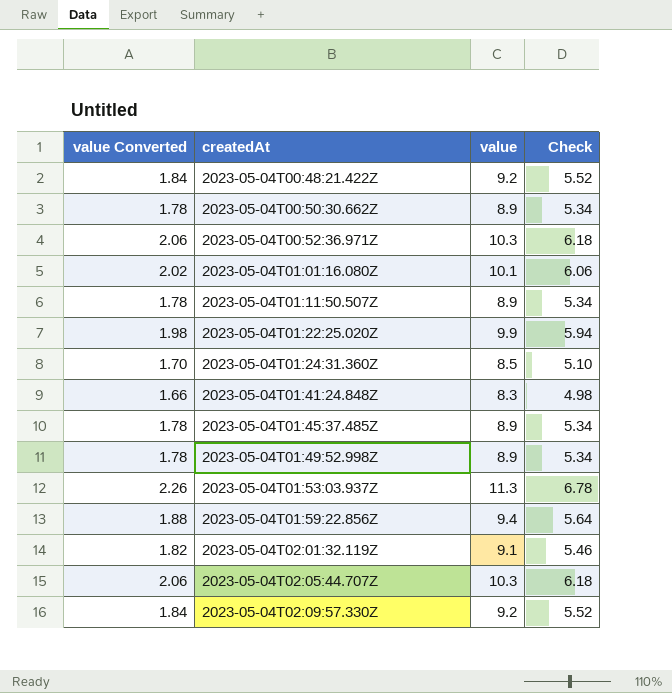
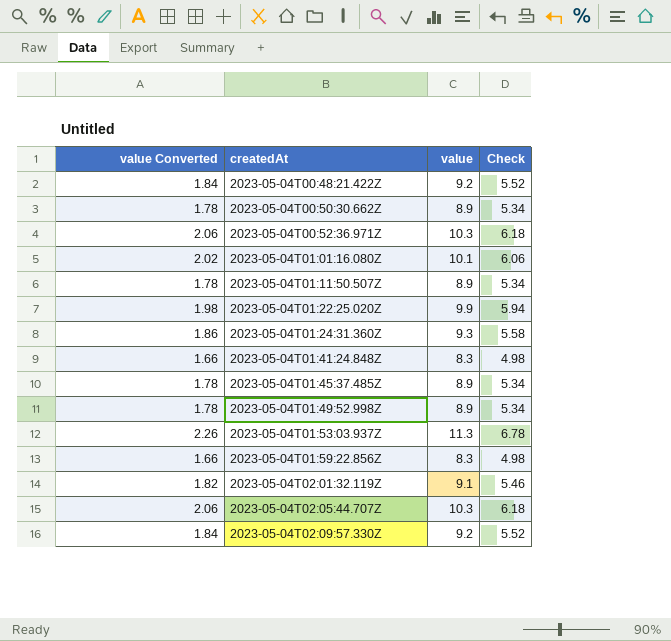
2023-05-04T01:24:31.360Z | value Converted: 1.70 -> 1.86
2023-05-04T01:24:31.360Z | value: 8.5 -> 9.3
2023-05-04T01:24:31.360Z | Check: 5.10 -> 5.58
2023-05-04T01:59:22.856Z | value Converted: 1.88 -> 1.66
2023-05-04T01:59:22.856Z | value: 9.4 -> 8.3
2023-05-04T01:59:22.856Z | Check: 5.64 -> 4.98

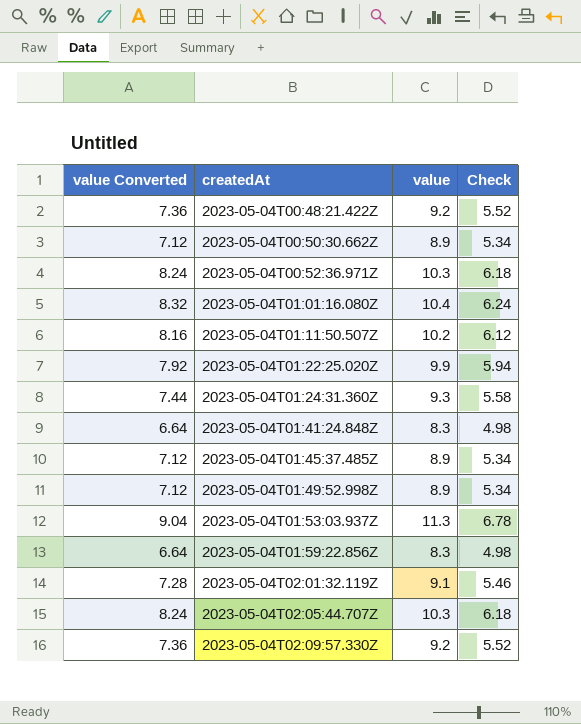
column value Converted | formula: [value] * 0.2 -> [value] * 0.8
2023-05-04T01:01:16.080Z | value: 10.1 -> 10.4
2023-05-04T01:01:16.080Z | Check: 6.06 -> 6.24
2023-05-04T01:11:50.507Z | value: 8.9 -> 10.2
2023-05-04T01:11:50.507Z | Check: 5.34 -> 6.12

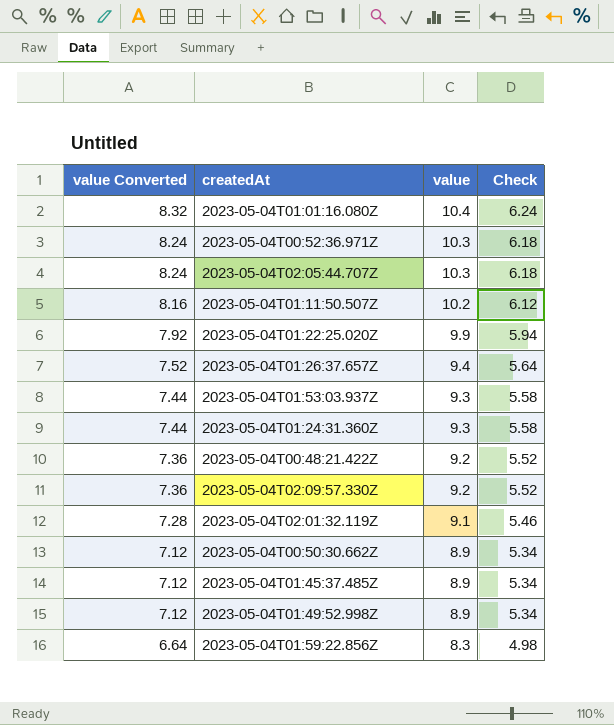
row order: createdAt ascending -> value Converted descending
row 2023-05-04T01:41:24.848Z: 6.64 | 8.3 | 4.98 -> none
row 2023-05-04T01:26:37.657Z: none -> 7.52 | 9.4 | 5.64
2023-05-04T01:53:03.937Z | value Converted: 9.04 -> 7.44
2023-05-04T01:53:03.937Z | value: 11.3 -> 9.3
2023-05-04T01:53:03.937Z | Check: 6.78 -> 5.58

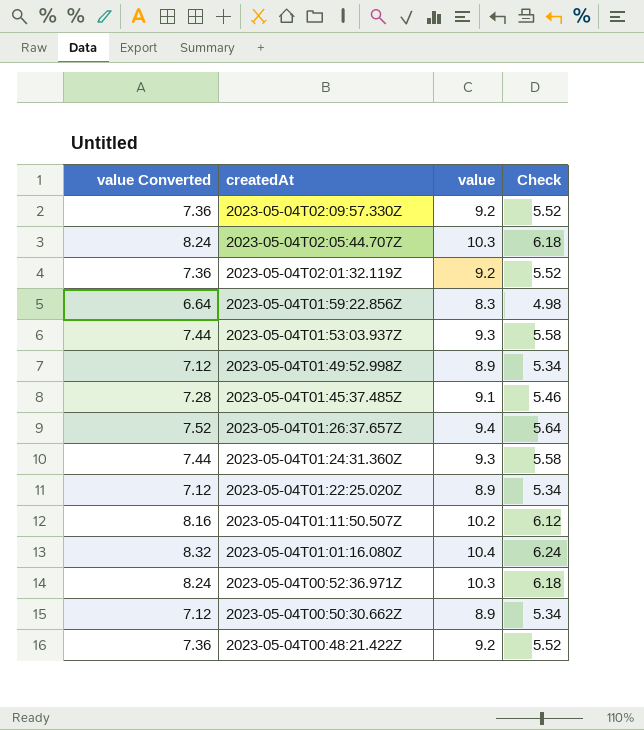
row order: value Converted descending -> createdAt descending
2023-05-04T02:01:32.119Z | value Converted: 7.28 -> 7.36
2023-05-04T02:01:32.119Z | value: 9.1 -> 9.2
2023-05-04T02:01:32.119Z | Check: 5.46 -> 5.52
2023-05-04T01:45:37.485Z | value Converted: 7.12 -> 7.28
2023-05-04T01:45:37.485Z | value: 8.9 -> 9.1
2023-05-04T01:45:37.485Z | Check: 5.34 -> 5.46
2023-05-04T01:22:25.020Z | value Converted: 7.92 -> 7.12
2023-05-04T01:22:25.020Z | value: 9.9 -> 8.9
2023-05-04T01:22:25.020Z | Check: 5.94 -> 5.34

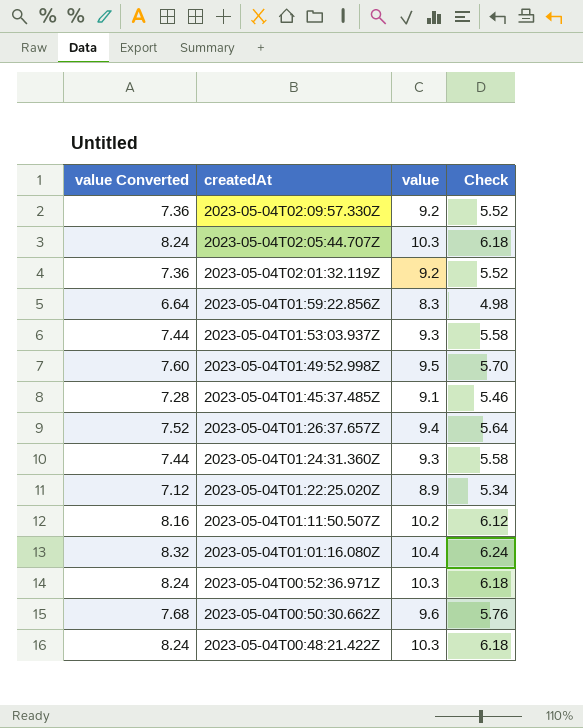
2023-05-04T01:49:52.998Z | value Converted: 7.12 -> 7.60
2023-05-04T01:49:52.998Z | value: 8.9 -> 9.5
2023-05-04T01:49:52.998Z | Check: 5.34 -> 5.70
2023-05-04T00:50:30.662Z | value Converted: 7.12 -> 7.68
2023-05-04T00:50:30.662Z | value: 8.9 -> 9.6
2023-05-04T00:50:30.662Z | Check: 5.34 -> 5.76
2023-05-04T00:48:21.422Z | value Converted: 7.36 -> 8.24
2023-05-04T00:48:21.422Z | value: 9.2 -> 10.3
2023-05-04T00:48:21.422Z | Check: 5.52 -> 6.18

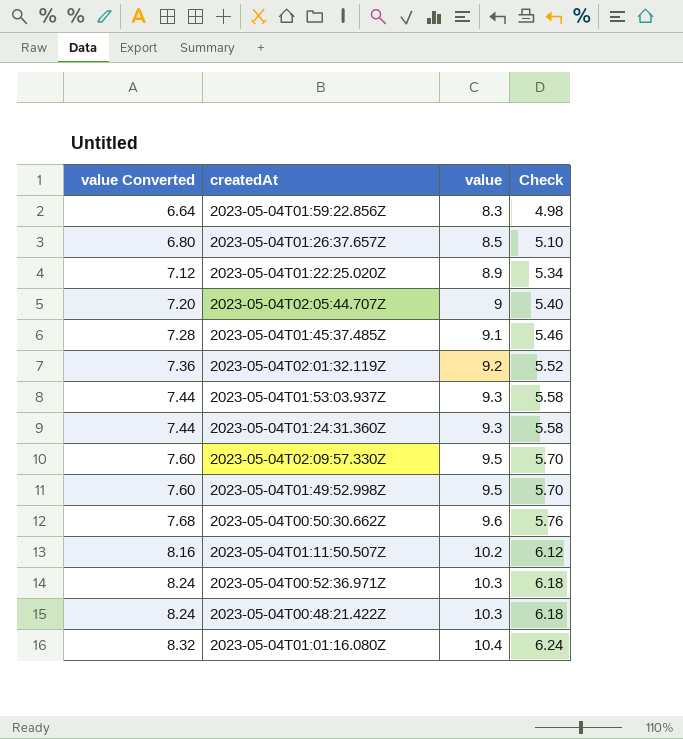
row order: createdAt descending -> value Converted ascending
2023-05-04T01:26:37.657Z | value Converted: 7.52 -> 6.80
2023-05-04T01:26:37.657Z | value: 9.4 -> 8.5
2023-05-04T01:26:37.657Z | Check: 5.64 -> 5.10
2023-05-04T02:05:44.707Z | value Converted: 8.24 -> 7.20
2023-05-04T02:05:44.707Z | value: 10.3 -> 9
2023-05-04T02:05:44.707Z | Check: 6.18 -> 5.40
2023-05-04T02:09:57.330Z | value Converted: 7.36 -> 7.60
2023-05-04T02:09:57.330Z | value: 9.2 -> 9.5
2023-05-04T02:09:57.330Z | Check: 5.52 -> 5.70

